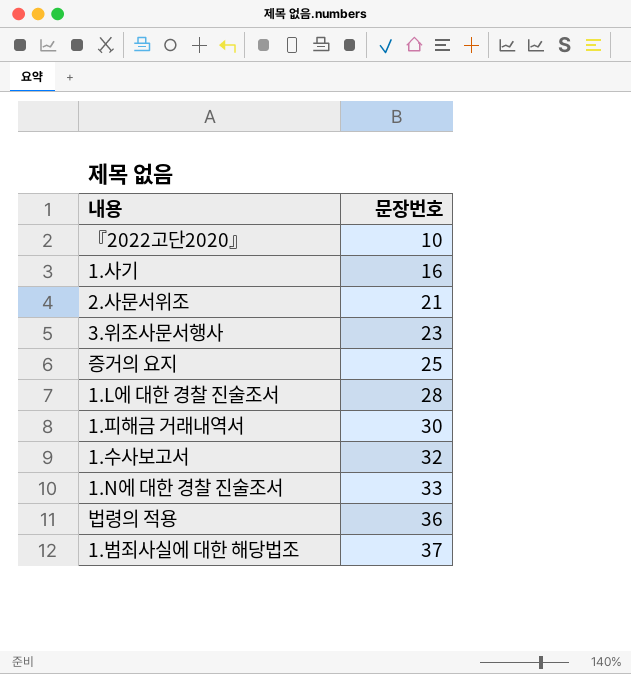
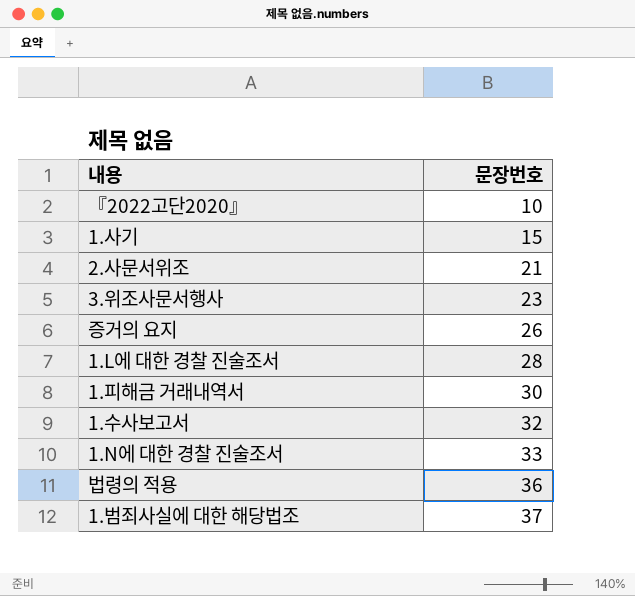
1.사기 | 문장번호: 16 -> 15
증거의 요지 | 문장번호: 25 -> 26

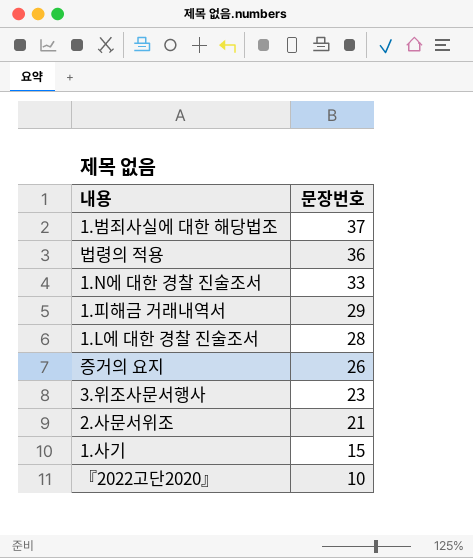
row order: 문장번호 ascending -> 문장번호 descending
row 1.수사보고서: 32 -> none
1.피해금 거래내역서 | 문장번호: 30 -> 29

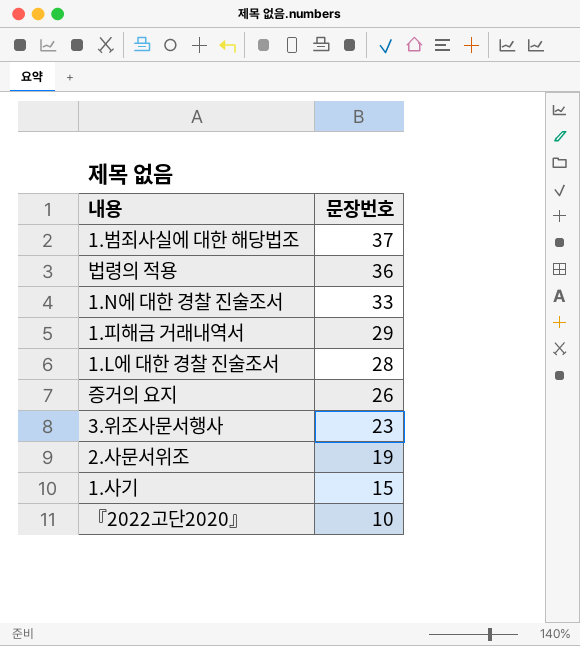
2.사문서위조 | 문장번호: 21 -> 19

